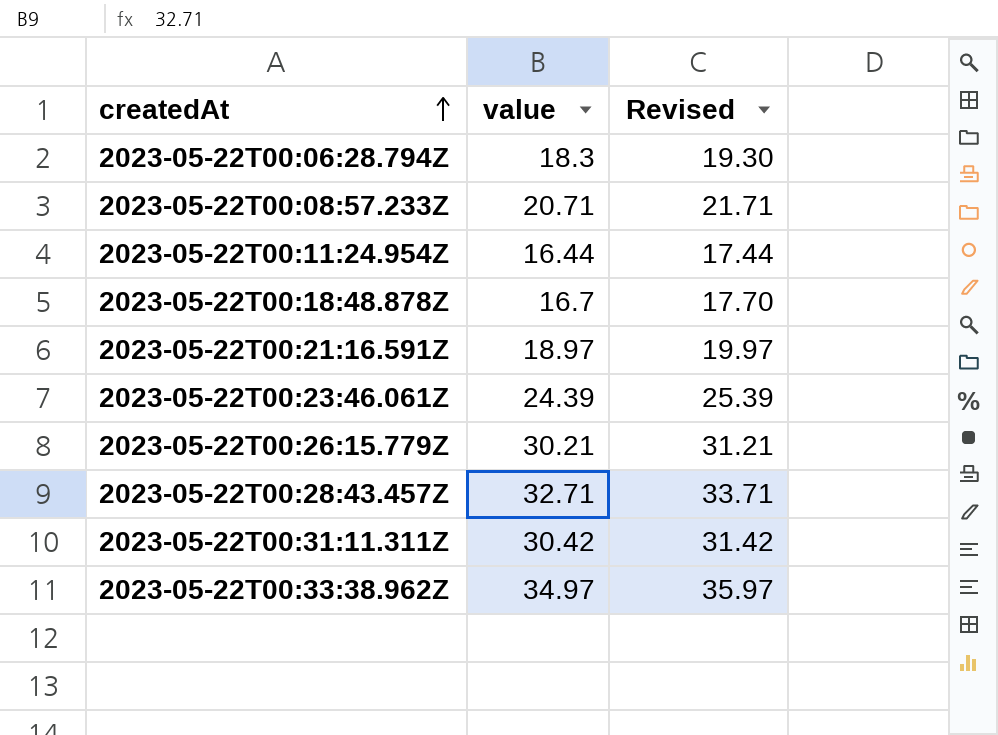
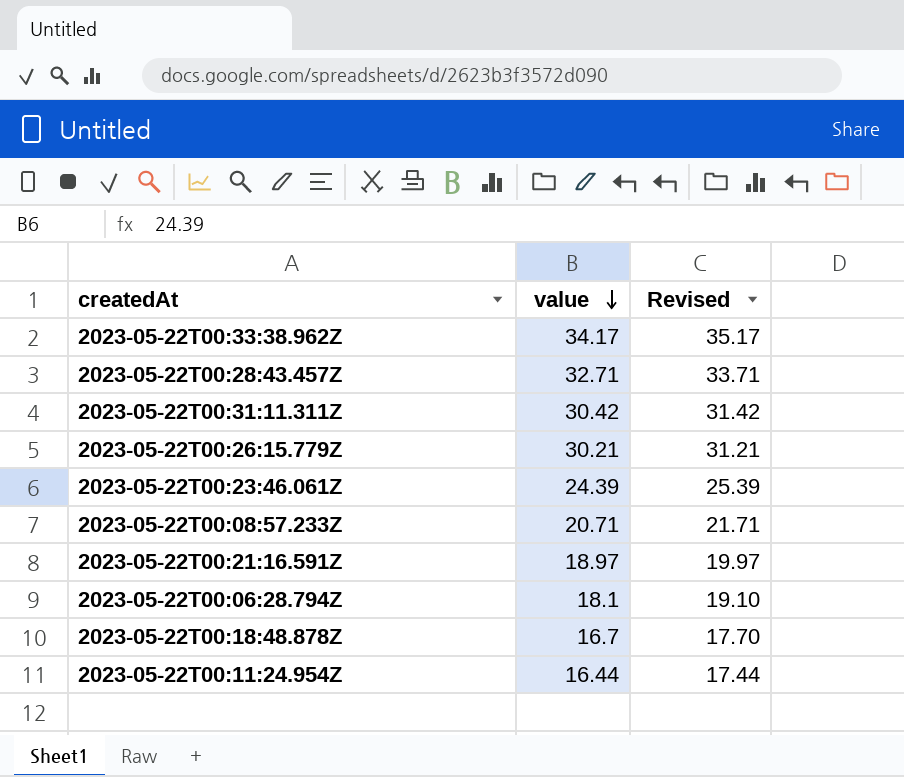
row order: createdAt ascending -> value descending
2023-05-22T00:33:38.962Z | value: 34.97 -> 34.17
2023-05-22T00:33:38.962Z | Revised: 35.97 -> 35.17
2023-05-22T00:06:28.794Z | value: 18.3 -> 18.1
2023-05-22T00:06:28.794Z | Revised: 19.30 -> 19.10

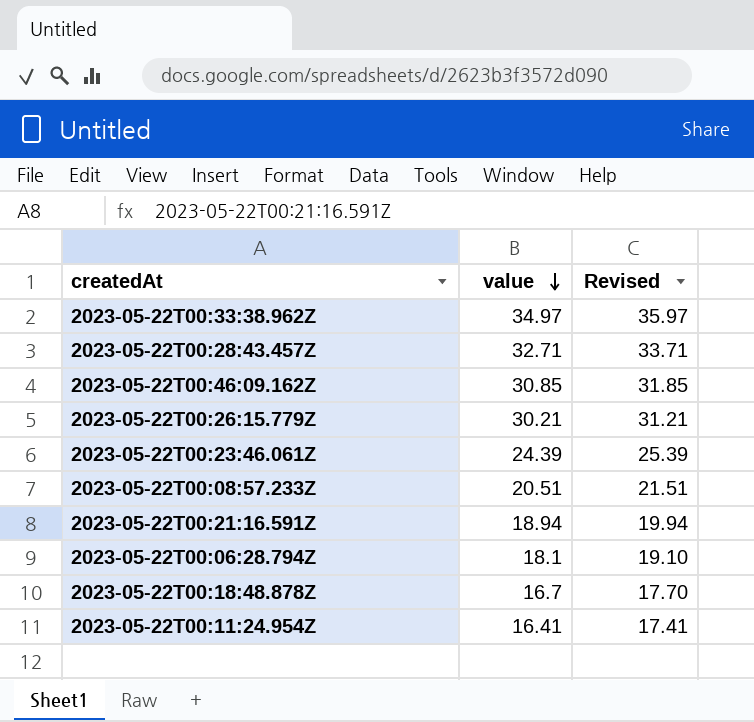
row 2023-05-22T00:31:11.311Z: 30.42 | 31.42 -> none
2023-05-22T00:33:38.962Z | value: 34.17 -> 34.97
2023-05-22T00:33:38.962Z | Revised: 35.17 -> 35.97
row 2023-05-22T00:46:09.162Z: none -> 30.85 | 31.85
2023-05-22T00:08:57.233Z | value: 20.71 -> 20.51
2023-05-22T00:08:57.233Z | Revised: 21.71 -> 21.51
2023-05-22T00:21:16.591Z | value: 18.97 -> 18.94
2023-05-22T00:21:16.591Z | Revised: 19.97 -> 19.94
2023-05-22T00:11:24.954Z | value: 16.44 -> 16.41
2023-05-22T00:11:24.954Z | Revised: 17.44 -> 17.41

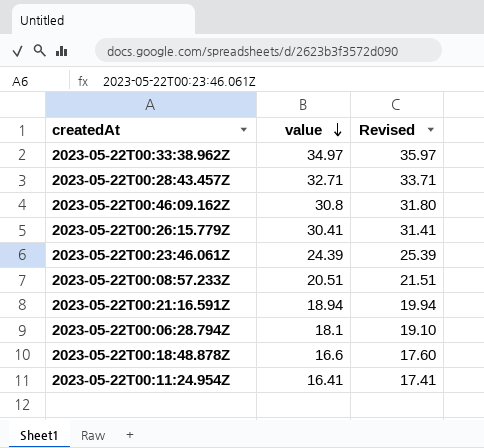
2023-05-22T00:46:09.162Z | value: 30.85 -> 30.8
2023-05-22T00:46:09.162Z | Revised: 31.85 -> 31.80
2023-05-22T00:26:15.779Z | value: 30.21 -> 30.41
2023-05-22T00:26:15.779Z | Revised: 31.21 -> 31.41
2023-05-22T00:18:48.878Z | value: 16.7 -> 16.6
2023-05-22T00:18:48.878Z | Revised: 17.70 -> 17.60

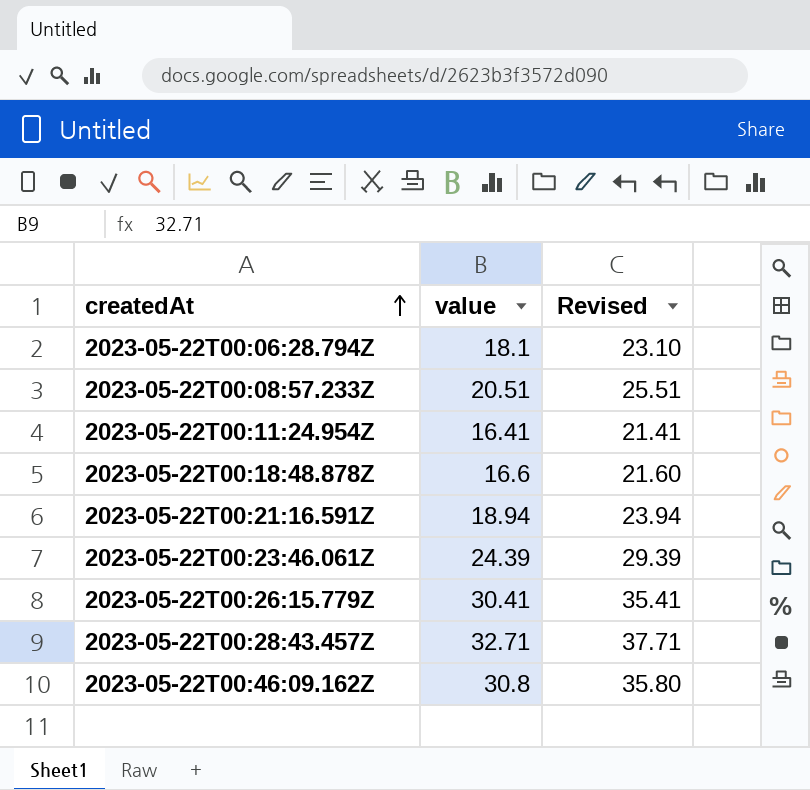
row order: value descending -> createdAt ascending
column Revised | formula: [value] + 1 -> [value] + 5
row 2023-05-22T00:33:38.962Z: 34.97 | 35.97 -> none

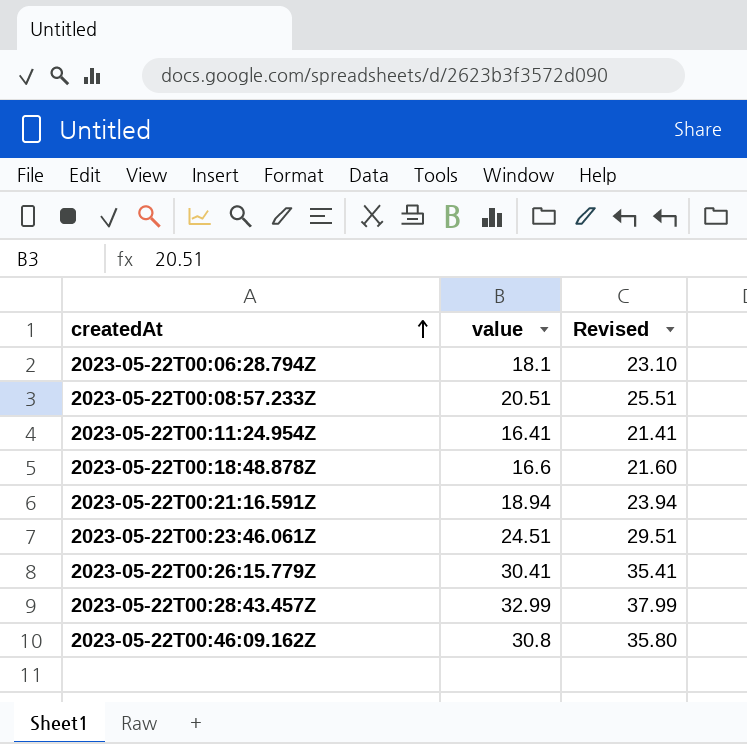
2023-05-22T00:23:46.061Z | value: 24.39 -> 24.51
2023-05-22T00:23:46.061Z | Revised: 29.39 -> 29.51
2023-05-22T00:28:43.457Z | value: 32.71 -> 32.99
2023-05-22T00:28:43.457Z | Revised: 37.71 -> 37.99

